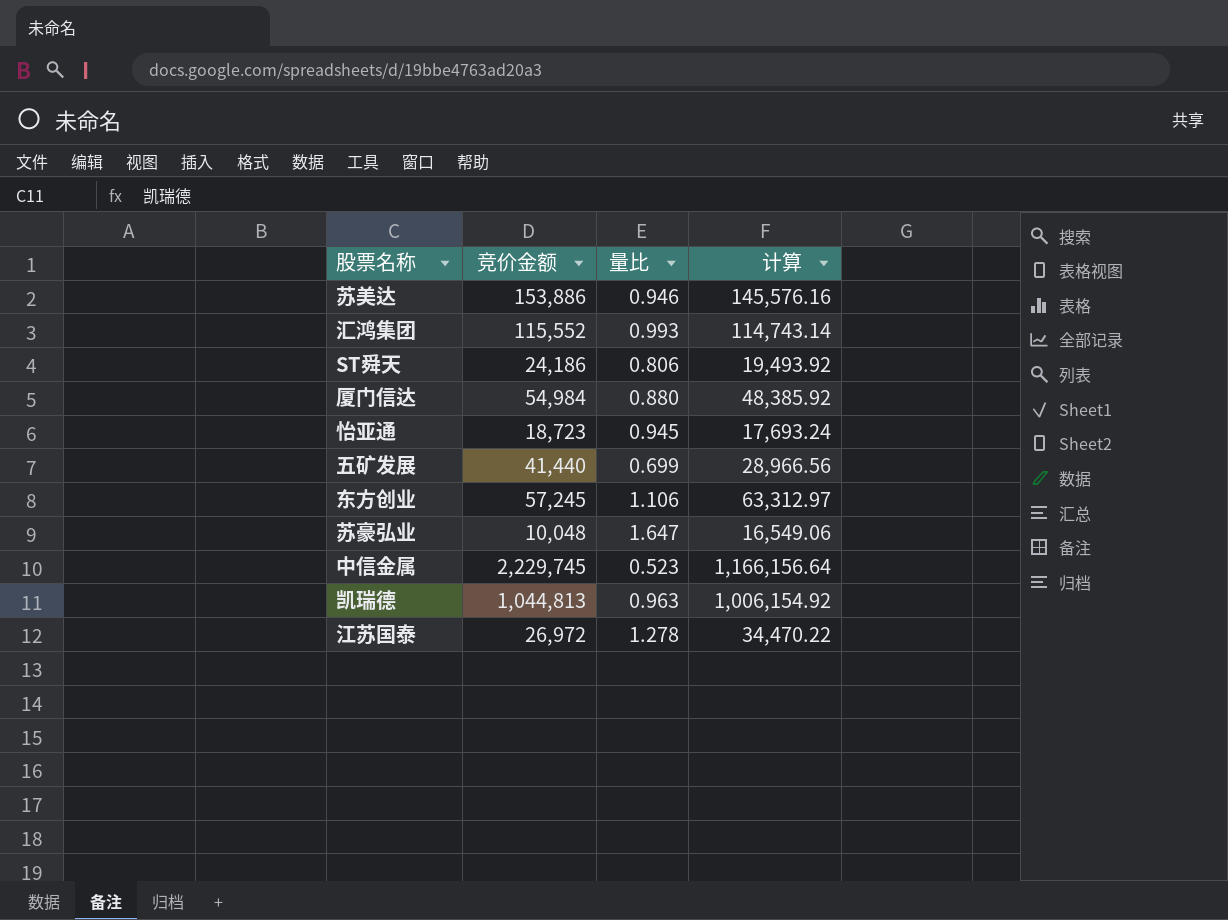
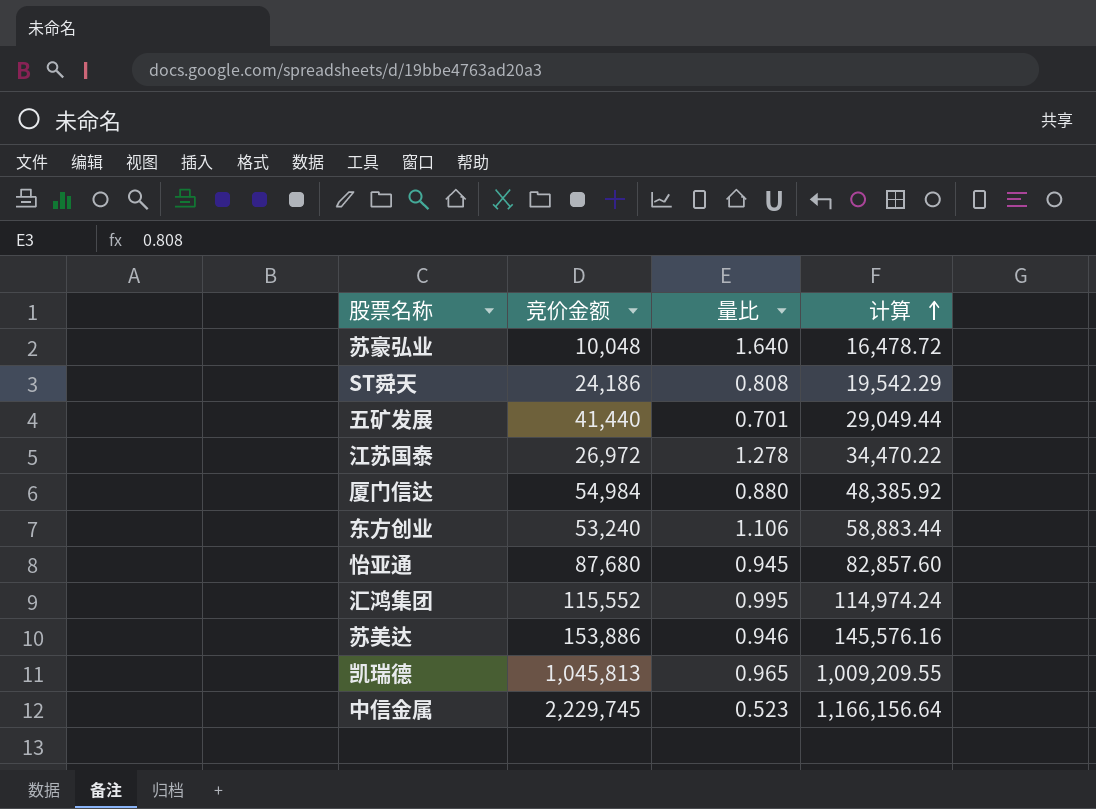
row order: none -> 计算 ascending
苏豪弘业 | 量比: 1.647 -> 1.640
苏豪弘业 | 计算: 16,549.06 -> 16,478.72
ST舜天 | 量比: 0.806 -> 0.808
ST舜天 | 计算: 19,493.92 -> 19,542.29
五矿发展 | 量比: 0.699 -> 0.701
五矿发展 | 计算: 28,966.56 -> 29,049.44
东方创业 | 竞价金额: 57,245 -> 53,240
东方创业 | 计算: 63,312.97 -> 58,883.44
怡亚通 | 竞价金额: 18,723 -> 87,680
怡亚通 | 计算: 17,693.24 -> 82,857.60
汇鸿集团 | 量比: 0.993 -> 0.995
汇鸿集团 | 计算: 114,743.14 -> 114,974.24
凯瑞德 | 竞价金额: 1,044,813 -> 1,045,813
凯瑞德 | 量比: 0.963 -> 0.965
凯瑞德 | 计算: 1,006,154.92 -> 1,009,209.55

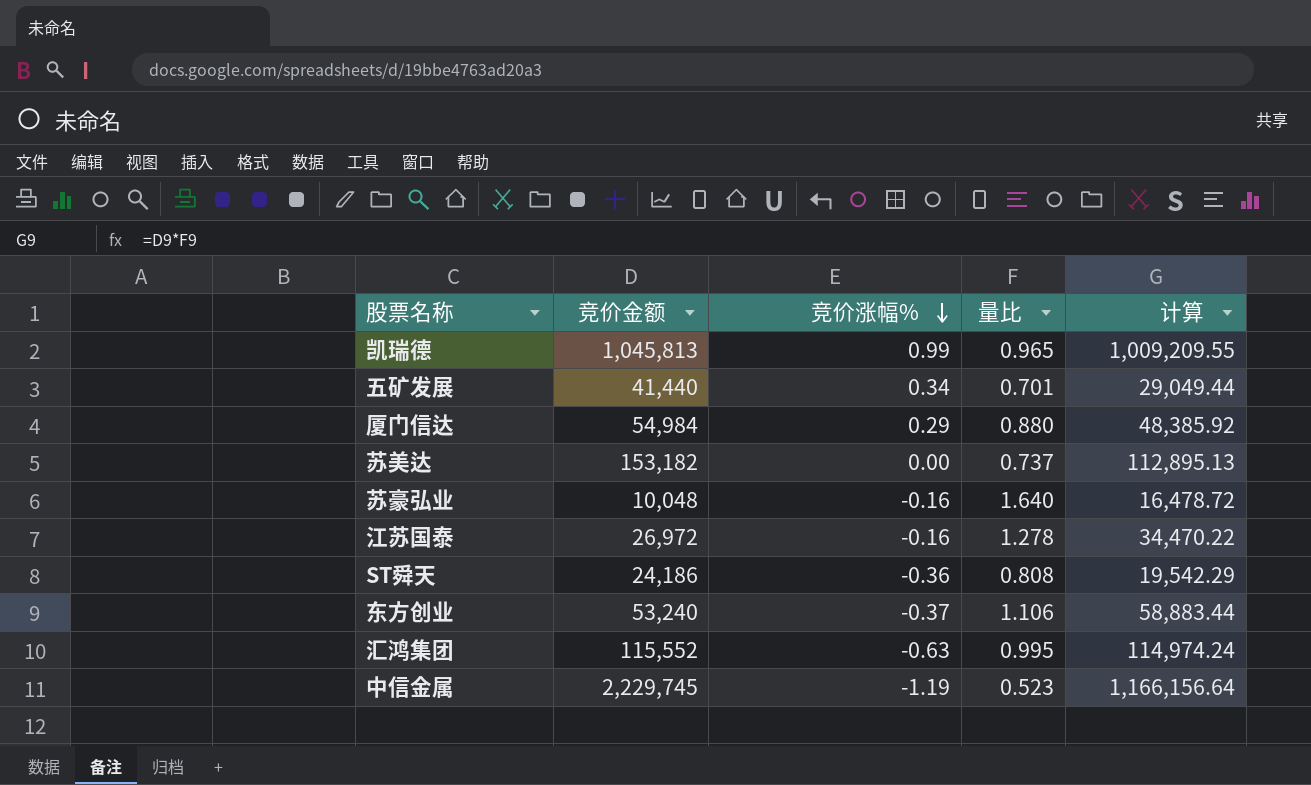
row order: 计算 ascending -> 竞价涨幅% descending
column 竞价涨幅% | position: none -> 3
row 怡亚通: 87,680 | 0.945 | 82,857.60 -> none
苏美达 | 竞价金额: 153,886 -> 153,182
苏美达 | 量比: 0.946 -> 0.737
苏美达 | 计算: 145,576.16 -> 112,895.13

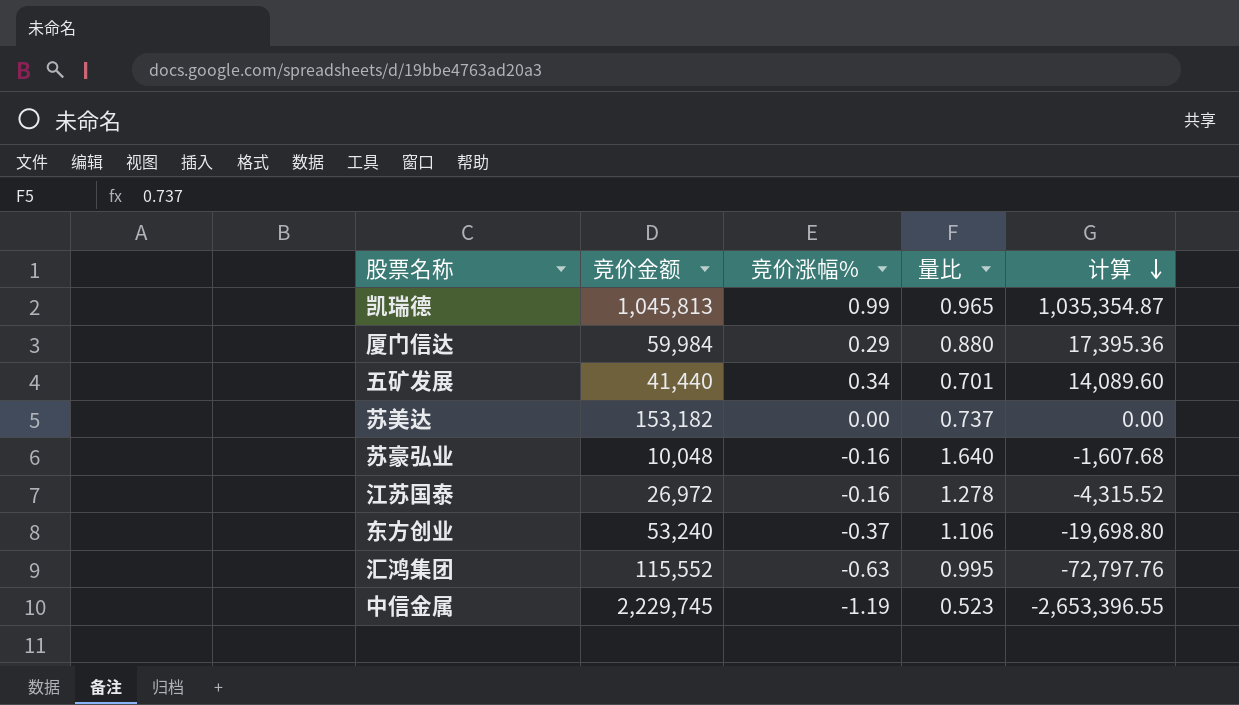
row order: 竞价涨幅% descending -> 计算 descending
column 计算 | formula: [竞价金额] * [量比] -> [竞价金额] * [竞价涨幅%]
row ST舜天: 24,186 | -0.36 | 0.808 | 19,542.29 -> none
厦门信达 | 竞价金额: 54,984 -> 59,984

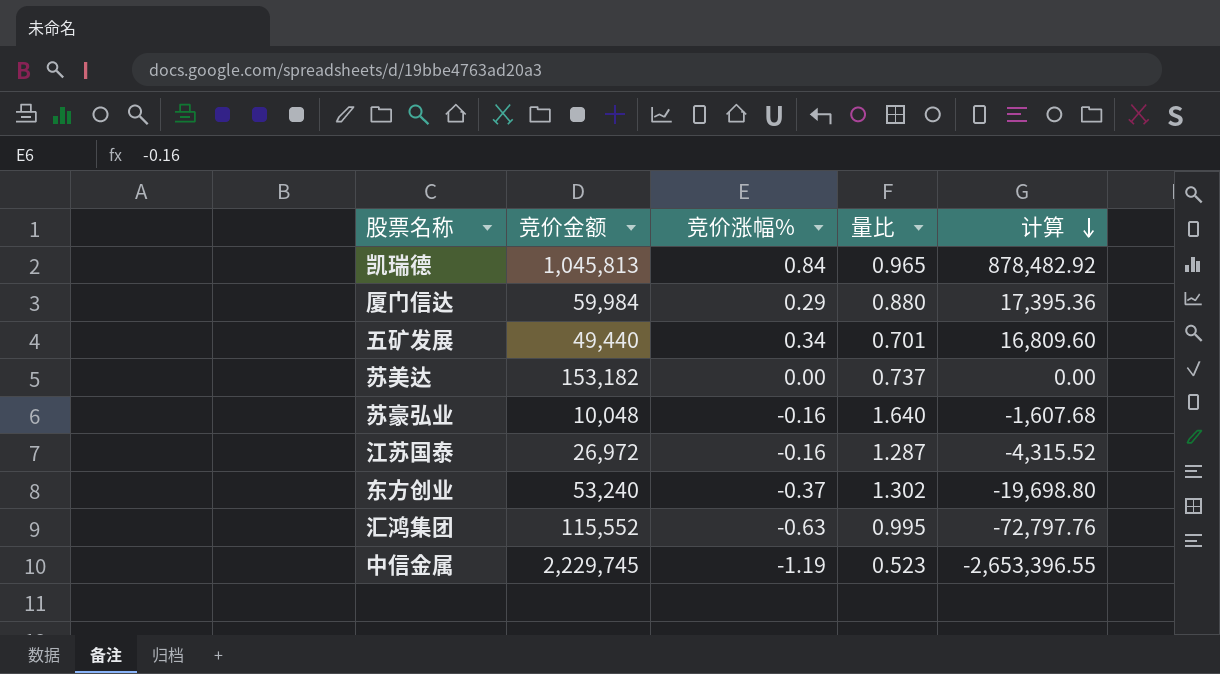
凯瑞德 | 竞价涨幅%: 0.99 -> 0.84
凯瑞德 | 计算: 1,035,354.87 -> 878,482.92
五矿发展 | 竞价金额: 41,440 -> 49,440
五矿发展 | 计算: 14,089.60 -> 16,809.60
江苏国泰 | 量比: 1.278 -> 1.287
东方创业 | 量比: 1.106 -> 1.302

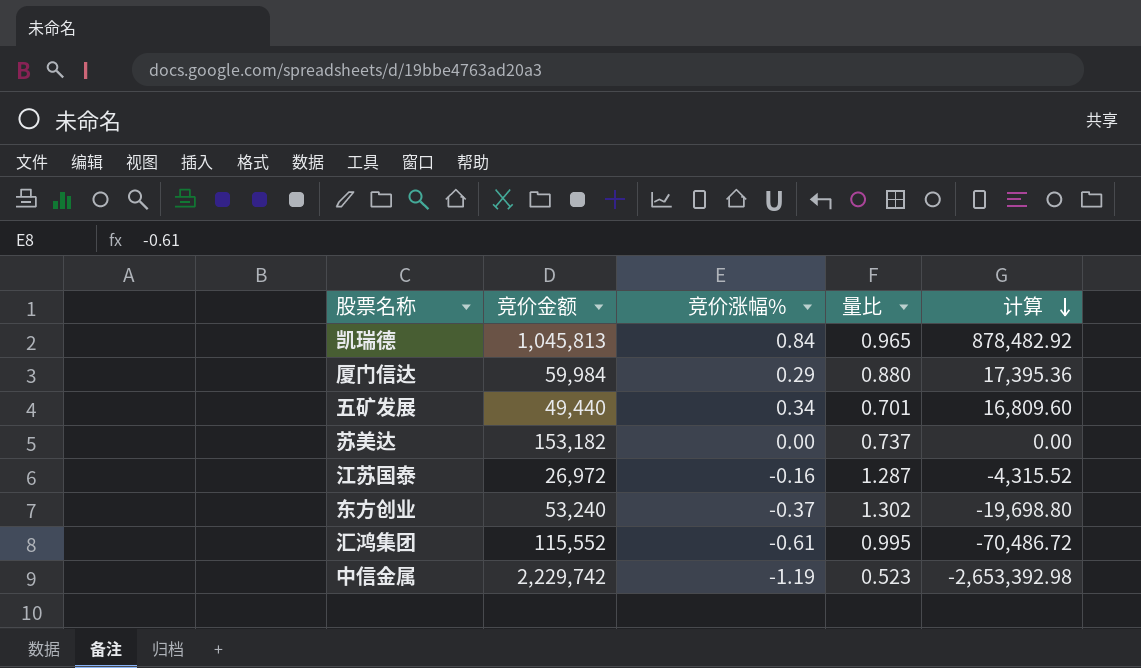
row 苏豪弘业: 10,048 | -0.16 | 1.640 | -1,607.68 -> none
汇鸿集团 | 竞价涨幅%: -0.63 -> -0.61
汇鸿集团 | 计算: -72,797.76 -> -70,486.72
中信金属 | 竞价金额: 2,229,745 -> 2,229,742
中信金属 | 计算: -2,653,396.55 -> -2,653,392.98

